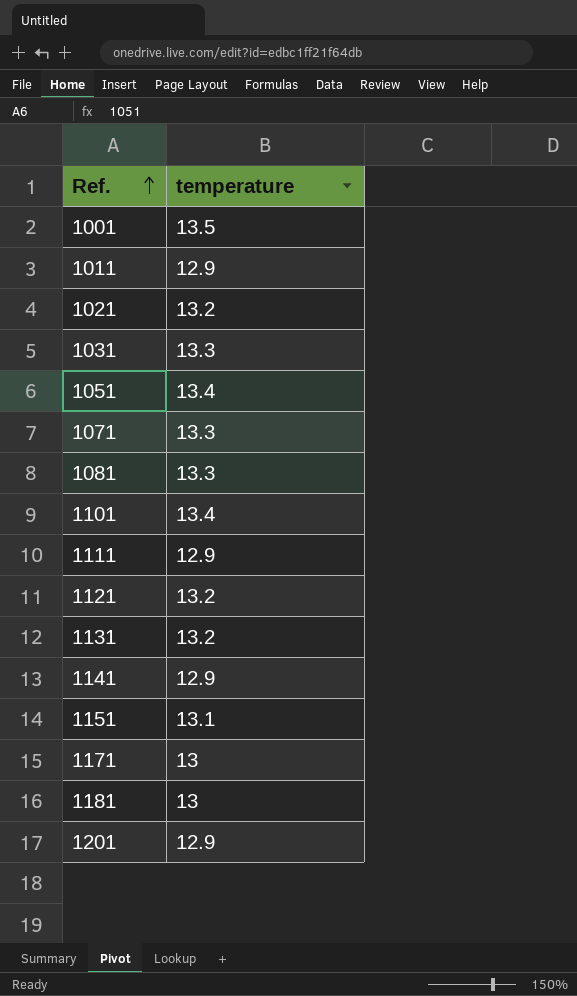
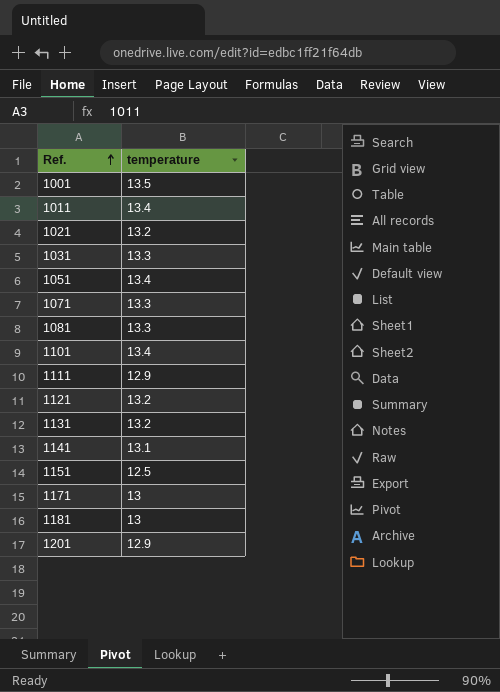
1011 | temperature: 12.9 -> 13.4
1141 | temperature: 12.9 -> 13.1
1151 | temperature: 13.1 -> 12.5

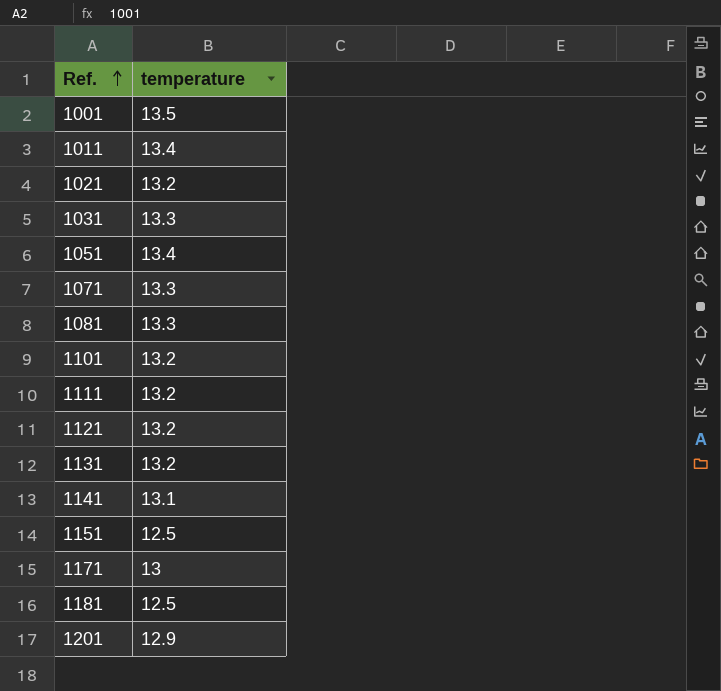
1101 | temperature: 13.4 -> 13.2
1111 | temperature: 12.9 -> 13.2
1181 | temperature: 13 -> 12.5

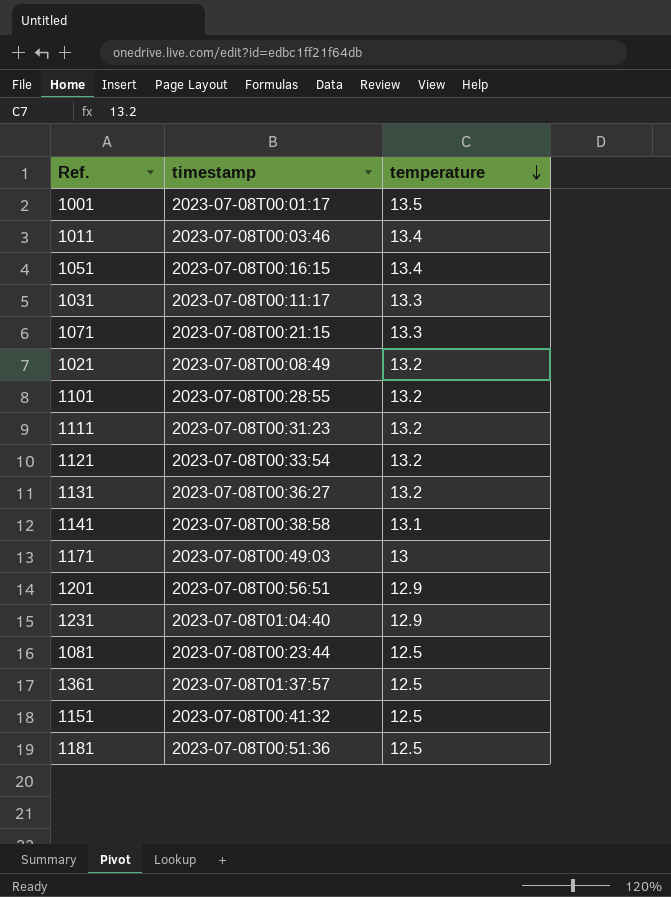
row order: Ref. ascending -> temperature descending
column timestamp | position: none -> 2
row 1231: none -> 2023-07-08T01:04:40 | 12.9
1081 | temperature: 13.3 -> 12.5
row 1361: none -> 2023-07-08T01:37:57 | 12.5

